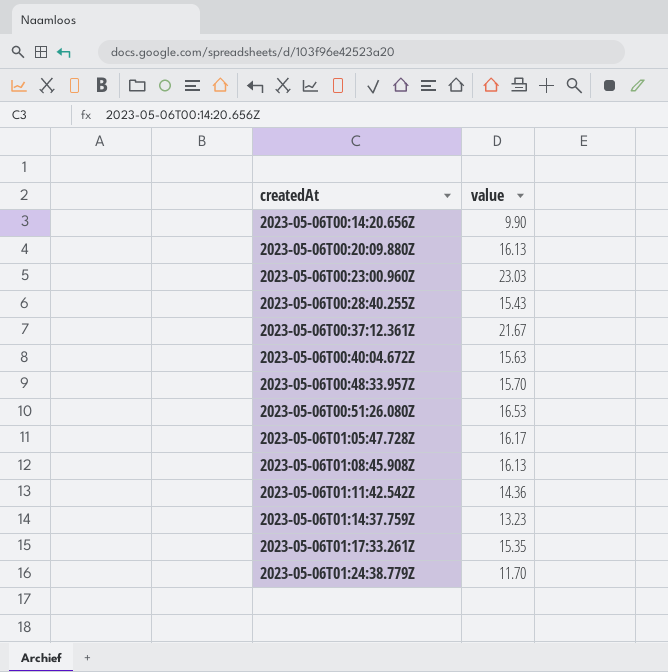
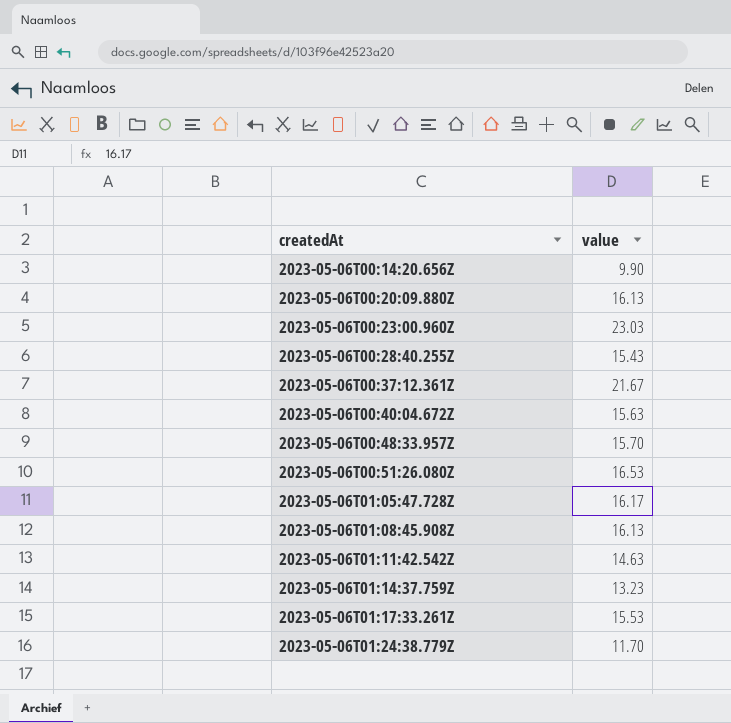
2023-05-06T01:11:42.542Z | value: 14.36 -> 14.63
2023-05-06T01:17:33.261Z | value: 15.35 -> 15.53

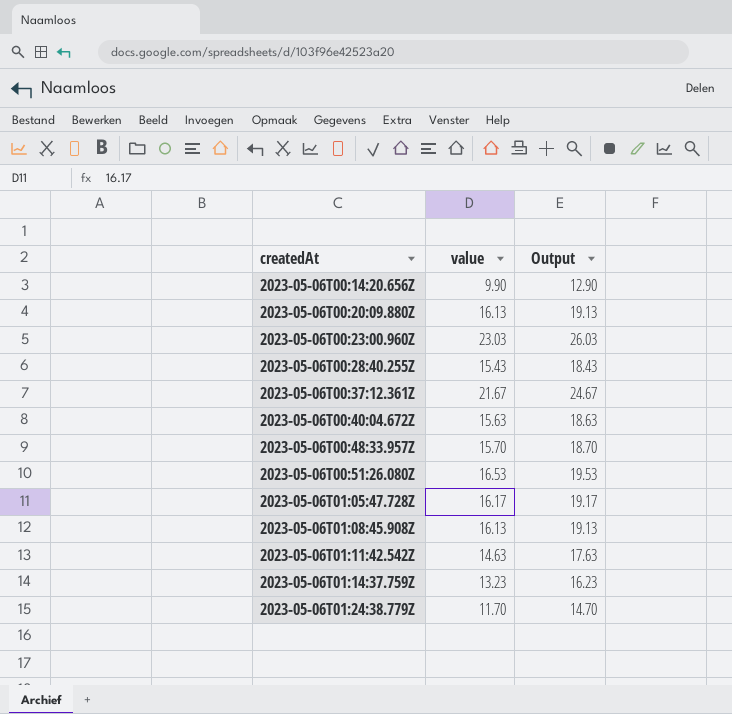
column Output | formula: none -> [value] + 3
row 2023-05-06T01:17:33.261Z: 15.53 -> none

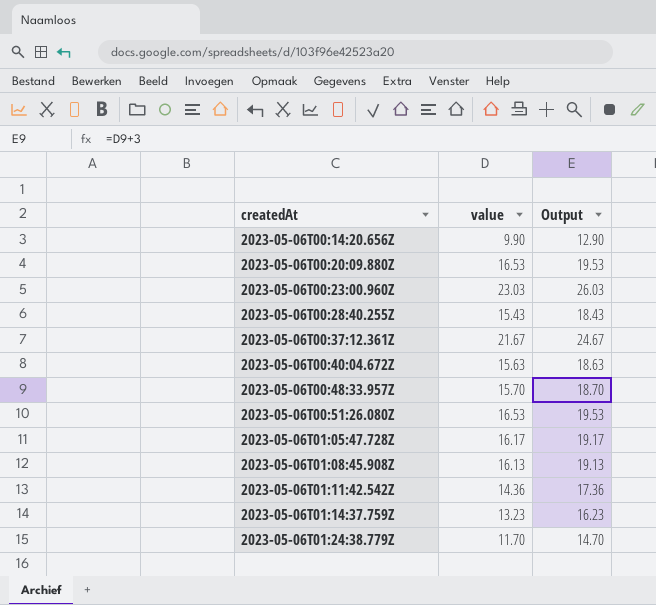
2023-05-06T00:20:09.880Z | value: 16.13 -> 16.53
2023-05-06T00:20:09.880Z | Output: 19.13 -> 19.53
2023-05-06T01:11:42.542Z | value: 14.63 -> 14.36
2023-05-06T01:11:42.542Z | Output: 17.63 -> 17.36

